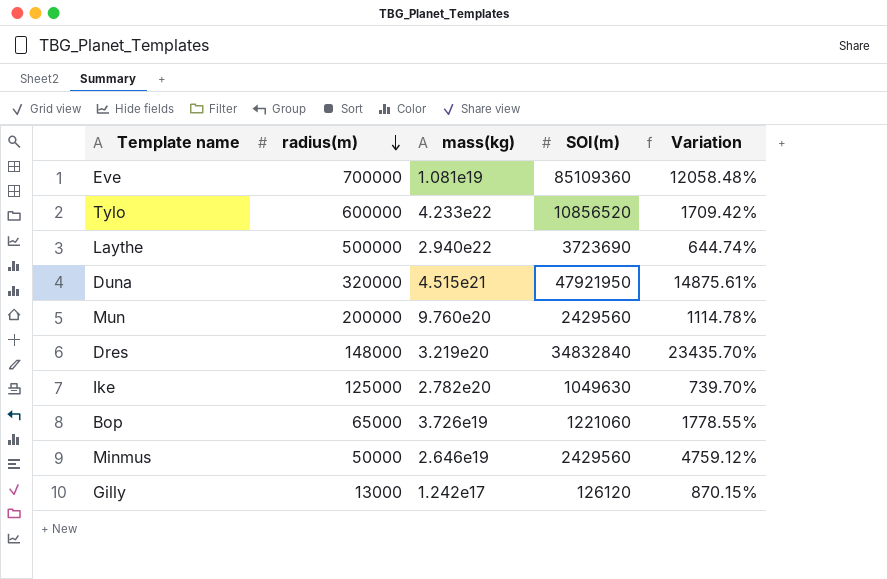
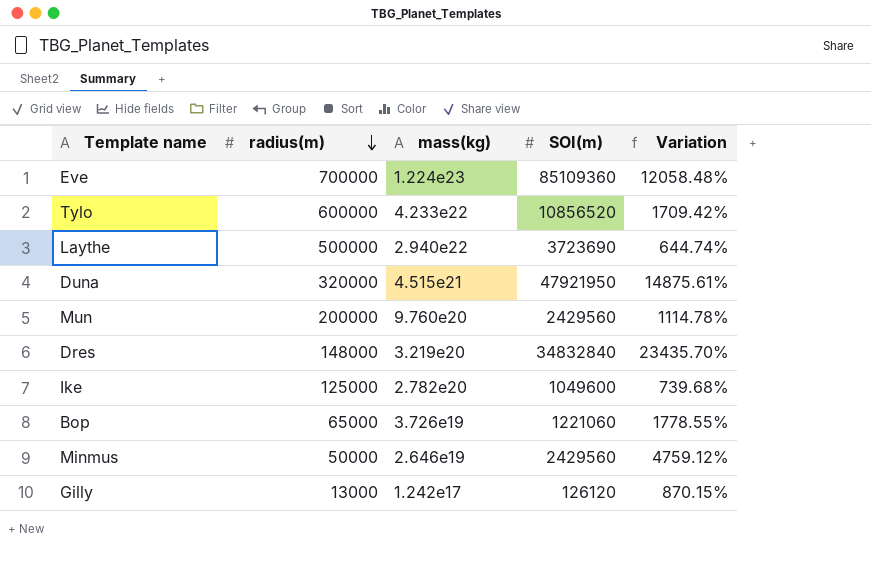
Eve | mass(kg): 1.081e19 -> 1.224e23
Ike | SOI(m): 1049630 -> 1049600
Ike | Variation: 739.70% -> 739.68%

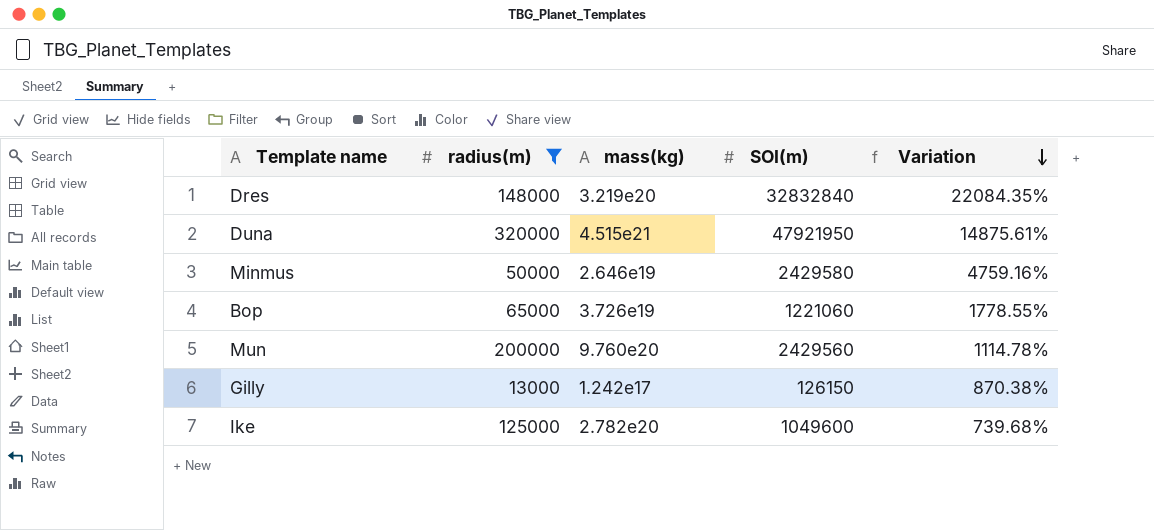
filter: none -> radius(m) <= 320000
row order: radius(m) descending -> Variation descending
Dres | SOI(m): 34832840 -> 32832840
Dres | Variation: 23435.70% -> 22084.35%
Minmus | SOI(m): 2429560 -> 2429580
Minmus | Variation: 4759.12% -> 4759.16%
Gilly | SOI(m): 126120 -> 126150
Gilly | Variation: 870.15% -> 870.38%

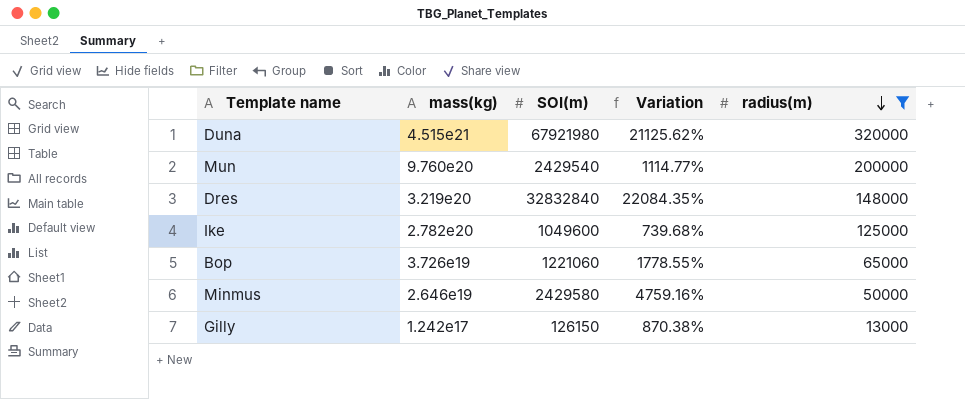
row order: Variation descending -> radius(m) descending
column radius(m) | position: 2 -> 5
Duna | SOI(m): 47921950 -> 67921980
Duna | Variation: 14875.61% -> 21125.62%
Mun | SOI(m): 2429560 -> 2429540
Mun | Variation: 1114.78% -> 1114.77%

